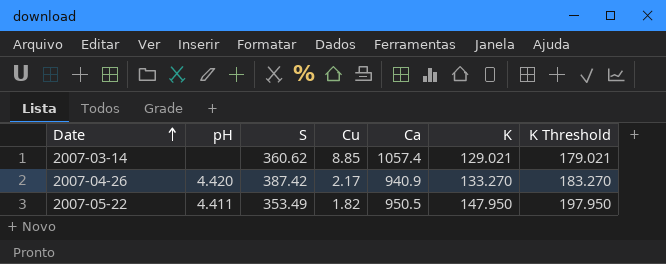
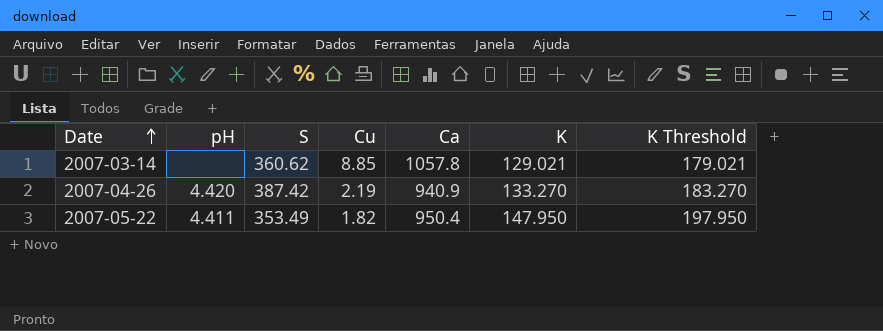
2007-03-14 | Ca: 1057.4 -> 1057.8
2007-04-26 | Cu: 2.17 -> 2.19
2007-05-22 | Ca: 950.5 -> 950.4

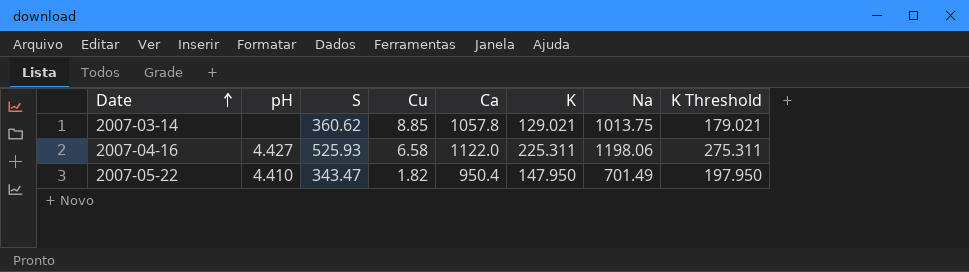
column Na | position: none -> 7
row 2007-04-26: 4.420 | 387.42 | 2.19 | 940.9 | 133.270 | 183.270 -> none
row 2007-04-16: none -> 4.427 | 525.93 | 6.58 | 1122.0 | 225.311 | 1198.06 | 275.311
2007-05-22 | pH: 4.411 -> 4.410
2007-05-22 | S: 353.49 -> 343.47

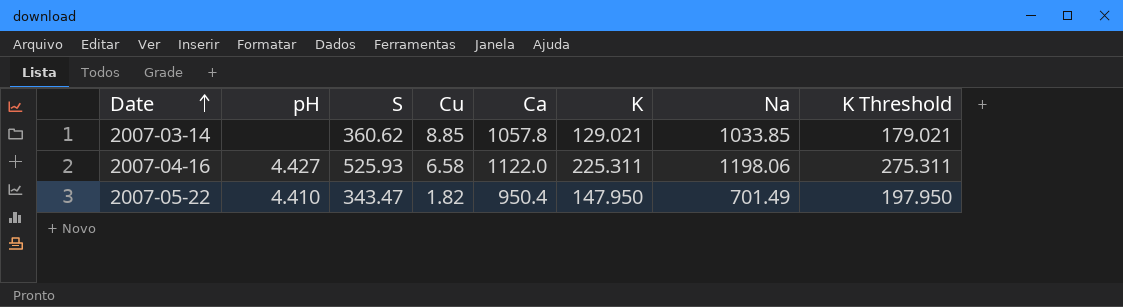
2007-03-14 | Na: 1013.75 -> 1033.85

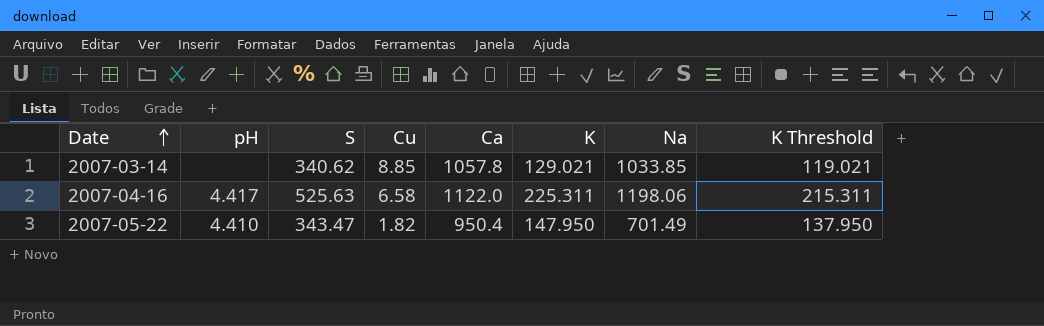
column K Threshold | formula: [K] + 50 -> [K] - 10
2007-03-14 | S: 360.62 -> 340.62
2007-04-16 | pH: 4.427 -> 4.417
2007-04-16 | S: 525.93 -> 525.63

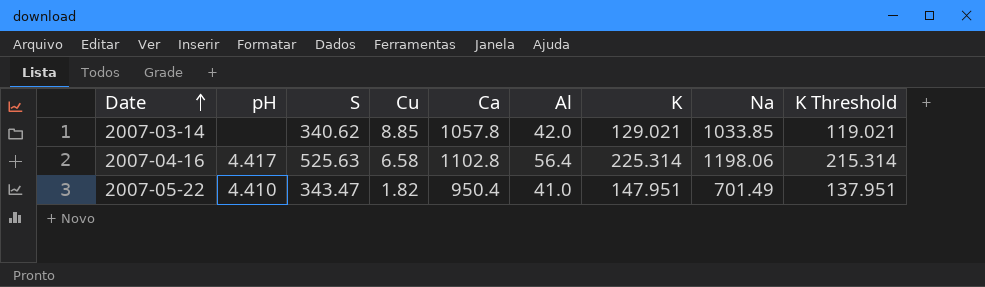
column Al | position: none -> 6
2007-04-16 | Ca: 1122.0 -> 1102.8
2007-04-16 | K: 225.311 -> 225.314
2007-04-16 | K Threshold: 215.311 -> 215.314
2007-05-22 | K: 147.950 -> 147.951
2007-05-22 | K Threshold: 137.950 -> 137.951

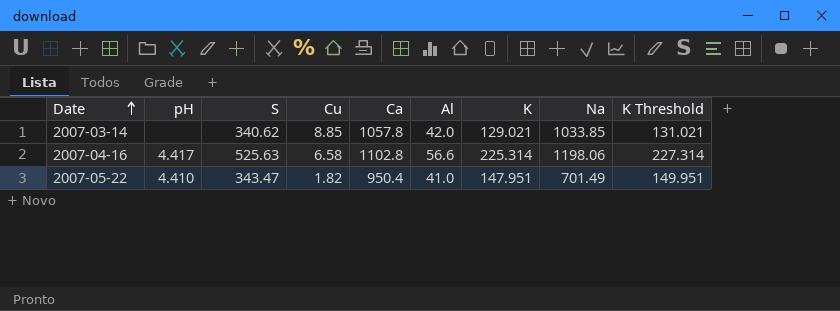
column K Threshold | formula: [K] - 10 -> [K] + 2
2007-04-16 | Al: 56.4 -> 56.6

